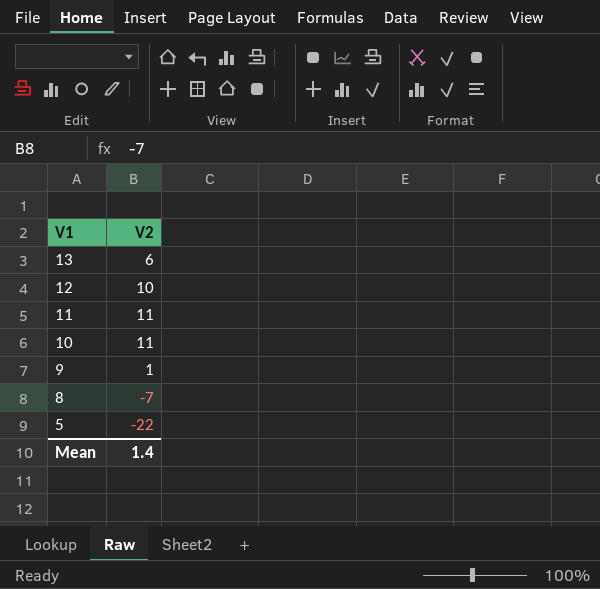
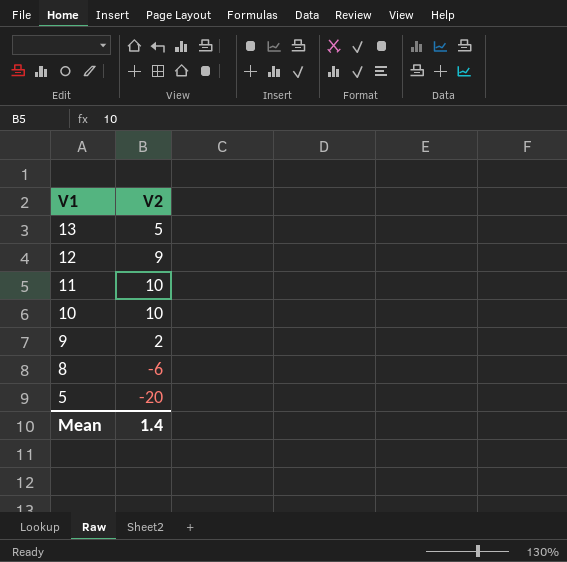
13 | V2: 6 -> 5
12 | V2: 10 -> 9
11 | V2: 11 -> 10
10 | V2: 11 -> 10
9 | V2: 1 -> 2
8 | V2: -7 -> -6
5 | V2: -22 -> -20

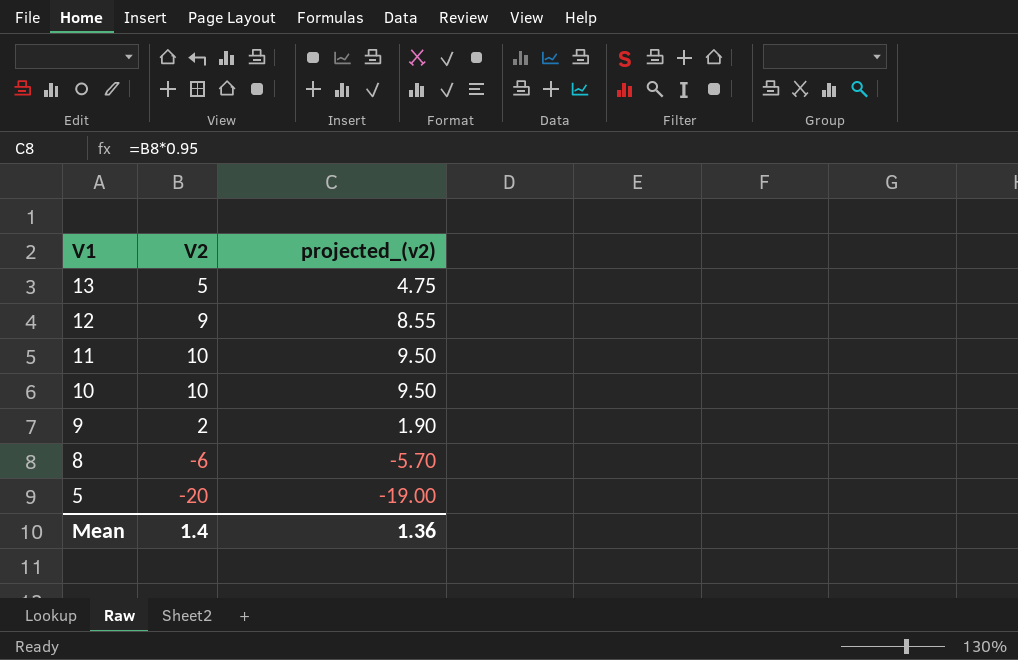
column projected_(v2) | formula: none -> [V2] * 0.95

